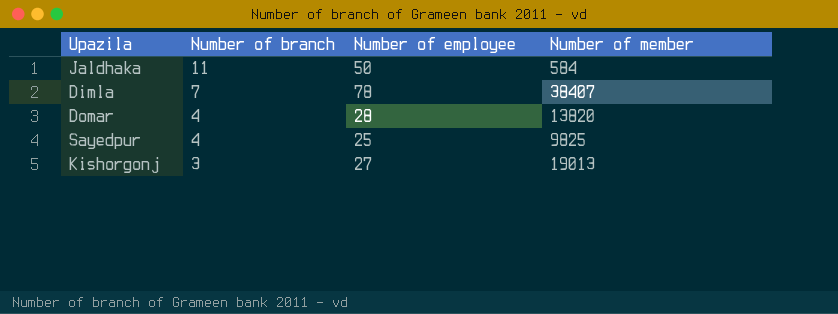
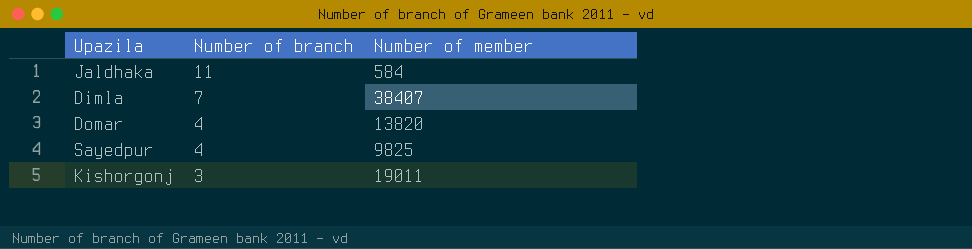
column Number of employee | position: 3 -> none
Kishorgonj | Number of member: 19013 -> 19011

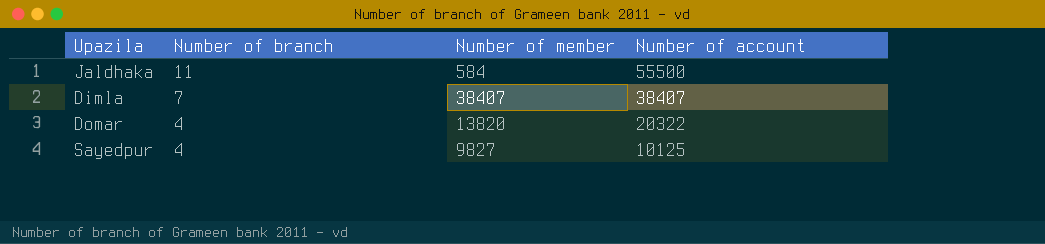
column Number of account | position: none -> 4
row Kishorgonj: 3 | 19011 -> none
Sayedpur | Number of member: 9825 -> 9827

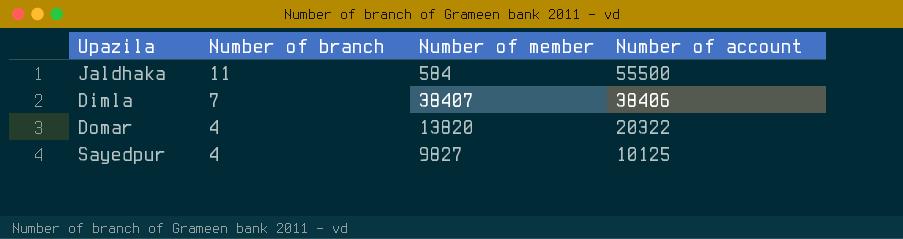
Dimla | Number of account: 38407 -> 38406

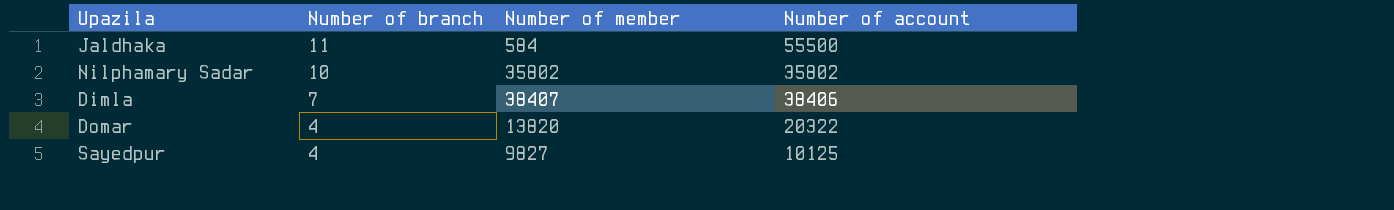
row Nilphamary Sadar: none -> 10 | 35802 | 35802

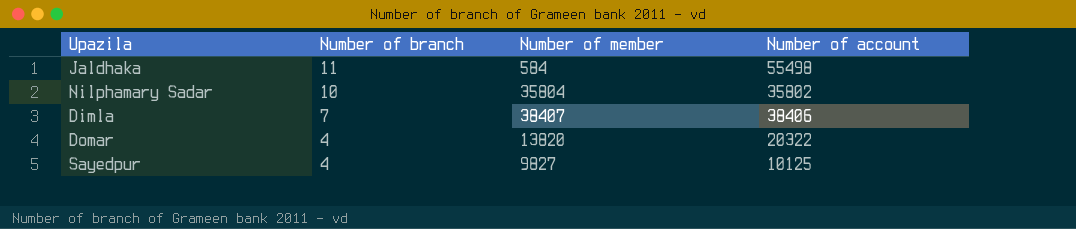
Jaldhaka | Number of account: 55500 -> 55498
Nilphamary Sadar | Number of member: 35802 -> 35804

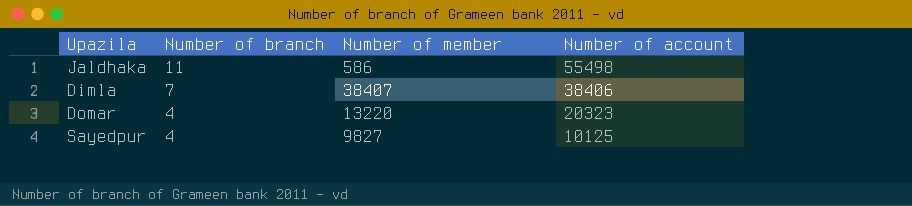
row Nilphamary Sadar: 10 | 35804 | 35802 -> none
Jaldhaka | Number of member: 584 -> 586
Domar | Number of member: 13820 -> 13220
Domar | Number of account: 20322 -> 20323

